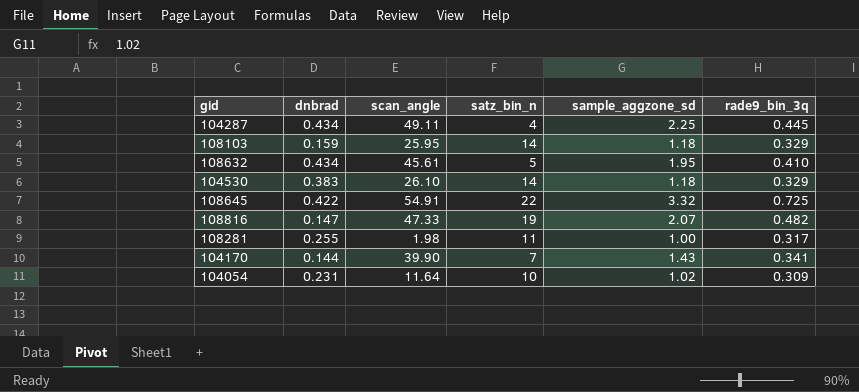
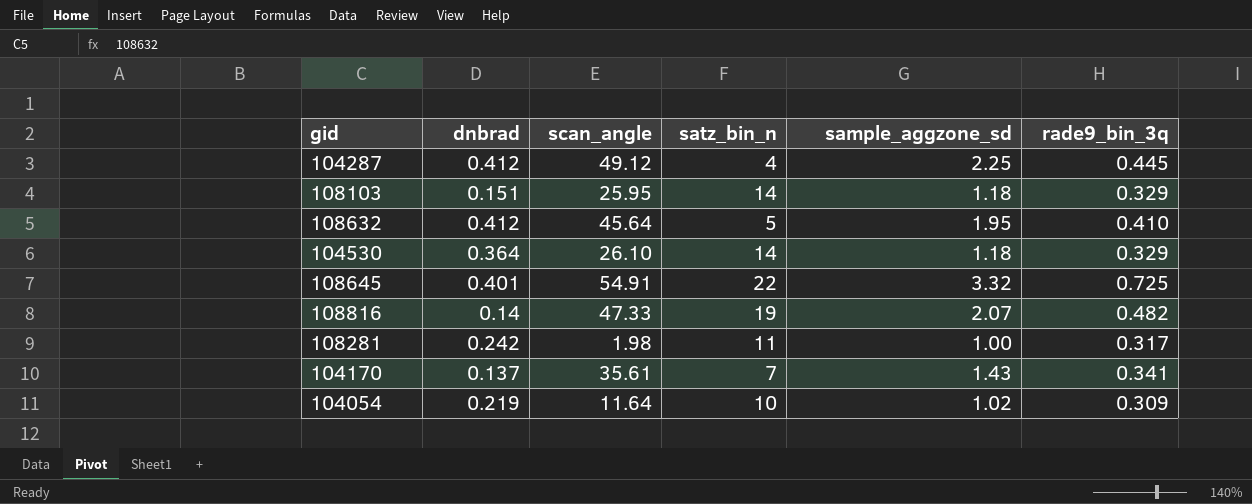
104287 | dnbrad: 0.434 -> 0.412
104287 | scan_angle: 49.11 -> 49.12
108103 | dnbrad: 0.159 -> 0.151
108632 | dnbrad: 0.434 -> 0.412
108632 | scan_angle: 45.61 -> 45.64
104530 | dnbrad: 0.383 -> 0.364
108645 | dnbrad: 0.422 -> 0.401
108816 | dnbrad: 0.147 -> 0.14
108281 | dnbrad: 0.255 -> 0.242
104170 | dnbrad: 0.144 -> 0.137
104170 | scan_angle: 39.90 -> 35.61
104054 | dnbrad: 0.231 -> 0.219

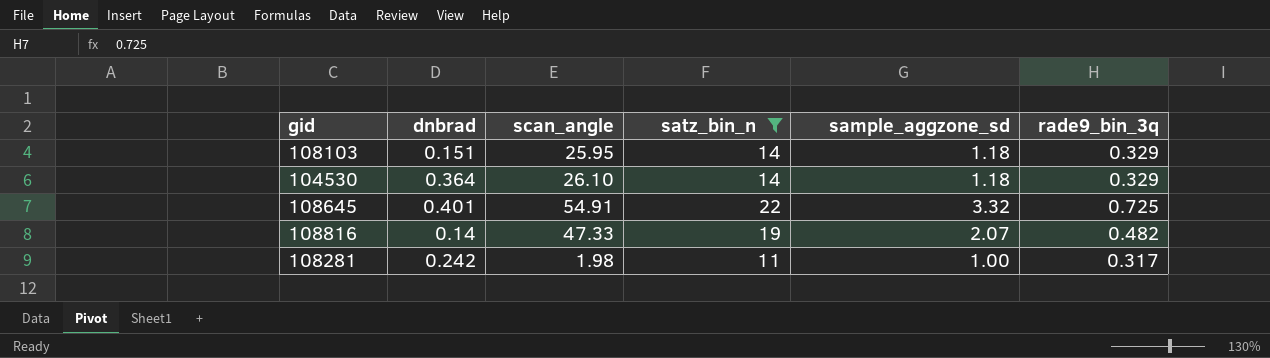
filter: none -> satz_bin_n >= 11

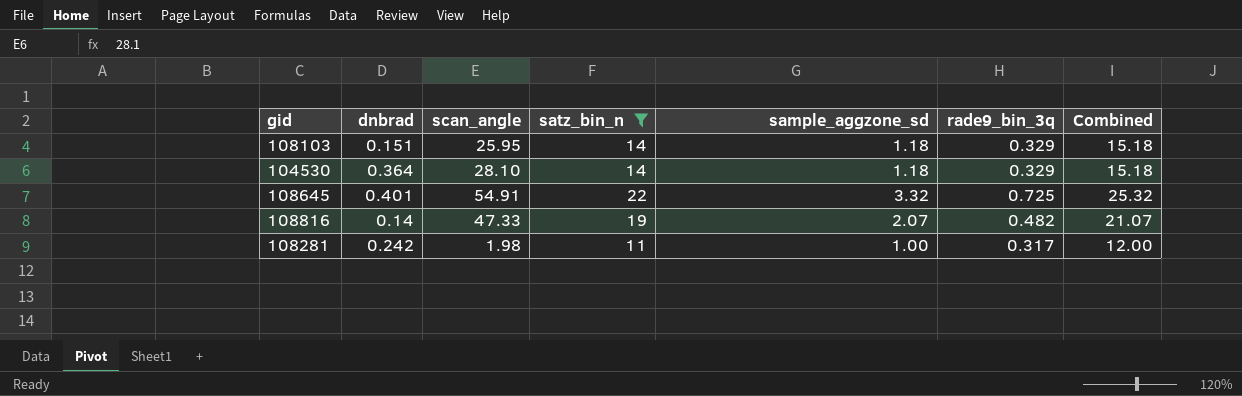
column Combined | formula: none -> [satz_bin_n] + [sample_aggzone_sd]
104530 | scan_angle: 26.10 -> 28.10

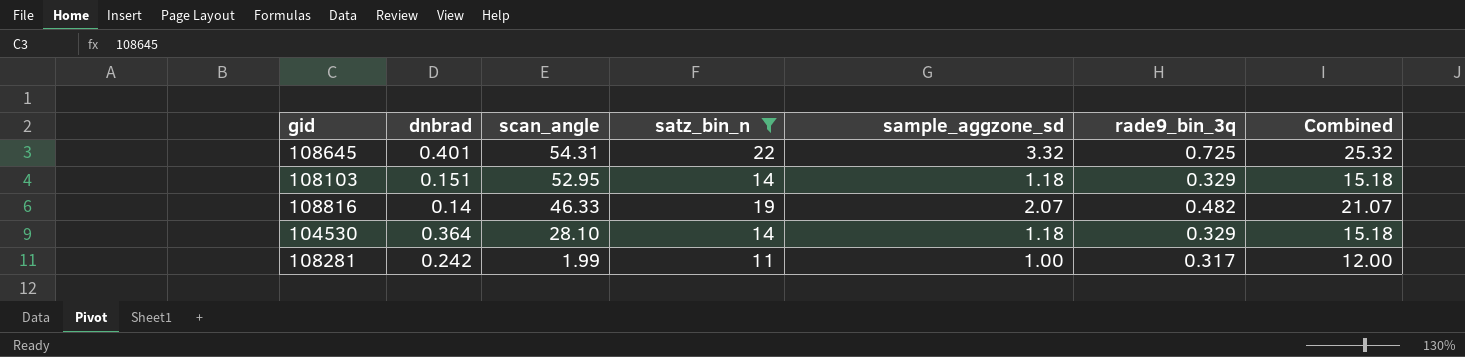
row order: none -> scan_angle descending
108645 | scan_angle: 54.91 -> 54.31
108103 | scan_angle: 25.95 -> 52.95
108816 | scan_angle: 47.33 -> 46.33
108281 | scan_angle: 1.98 -> 1.99

